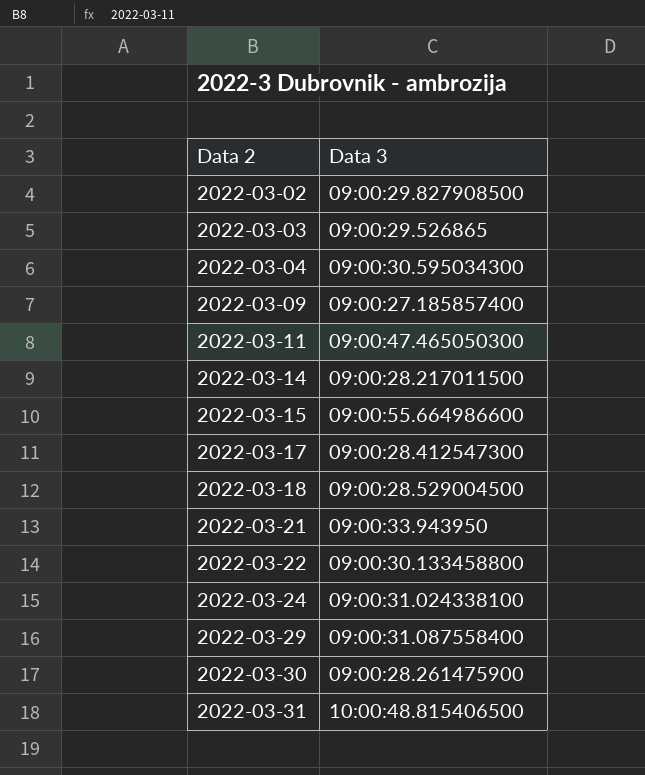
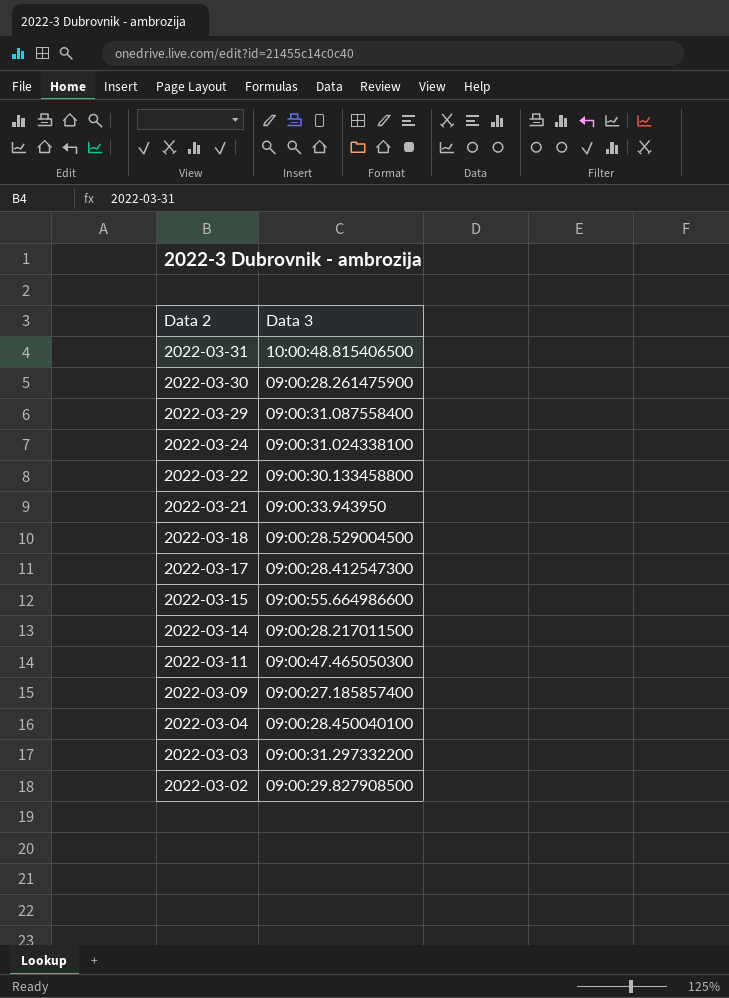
row order: Data 2 ascending -> Data 2 descending
2022-03-04 | Data 3: 09:00:30.595034300 -> 09:00:28.450040100
2022-03-03 | Data 3: 09:00:29.526865 -> 09:00:31.297332200

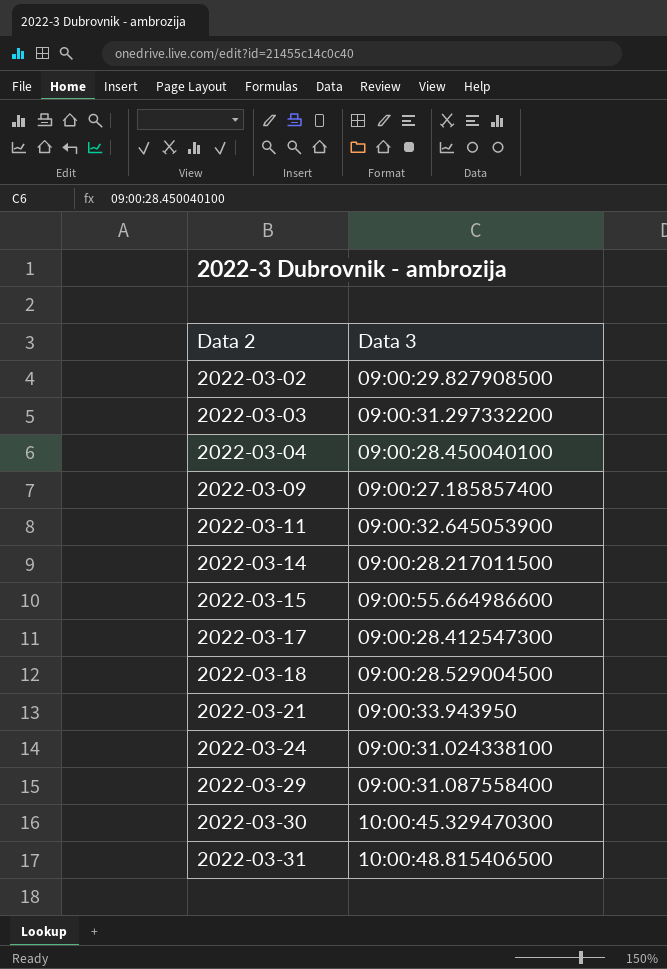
row order: Data 2 descending -> Data 2 ascending
row 2022-03-22: 09:00:30.133458800 -> none
2022-03-11 | Data 3: 09:00:47.465050300 -> 09:00:32.645053900
2022-03-30 | Data 3: 09:00:28.261475900 -> 10:00:45.329470300

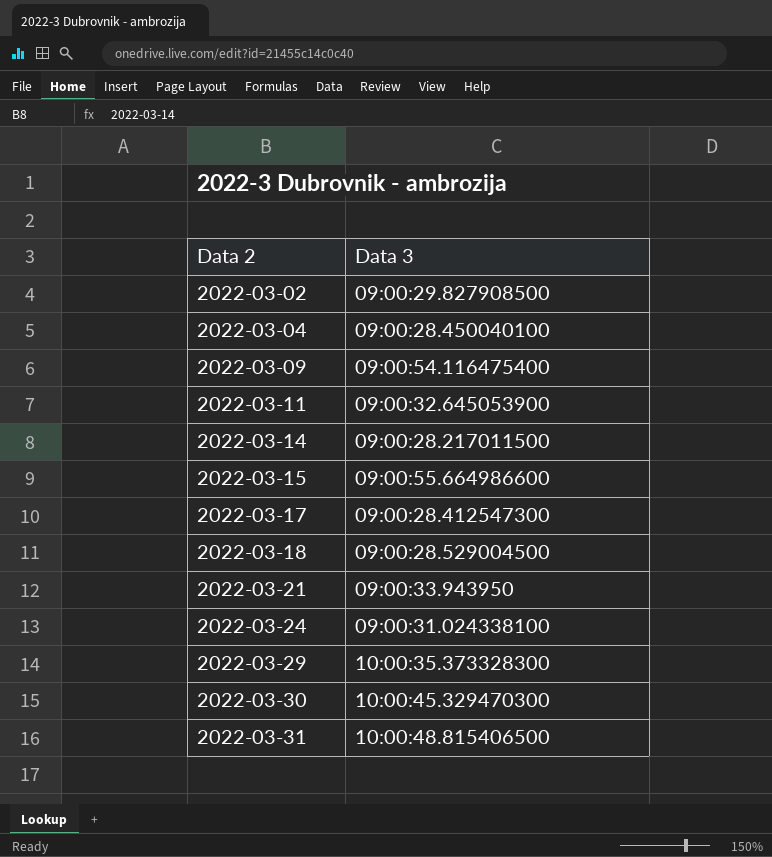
row 2022-03-03: 09:00:31.297332200 -> none
2022-03-09 | Data 3: 09:00:27.185857400 -> 09:00:54.116475400
2022-03-29 | Data 3: 09:00:31.087558400 -> 10:00:35.373328300

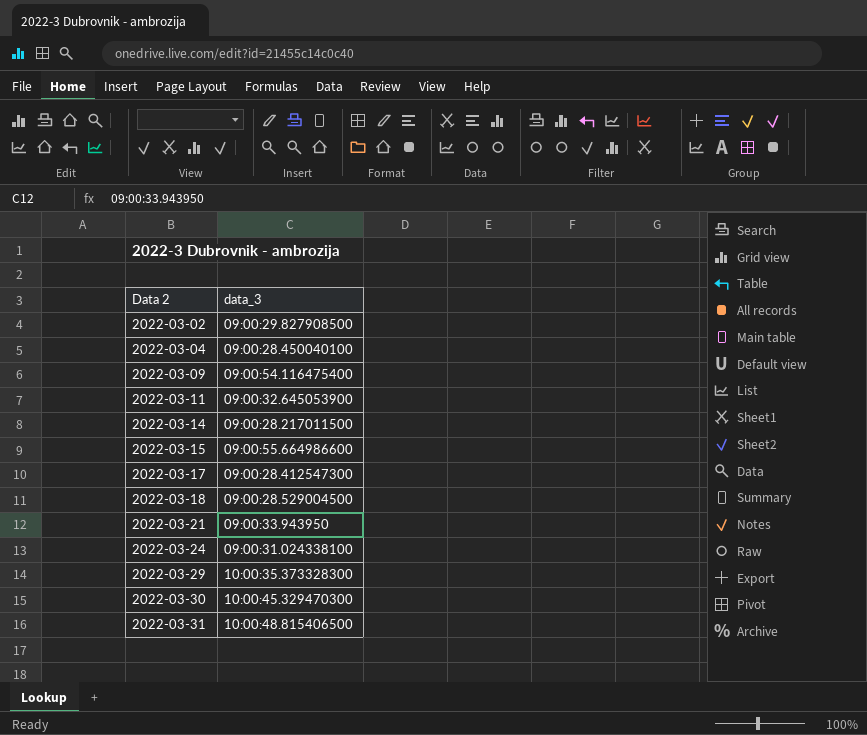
column name: Data 3 -> data_3

